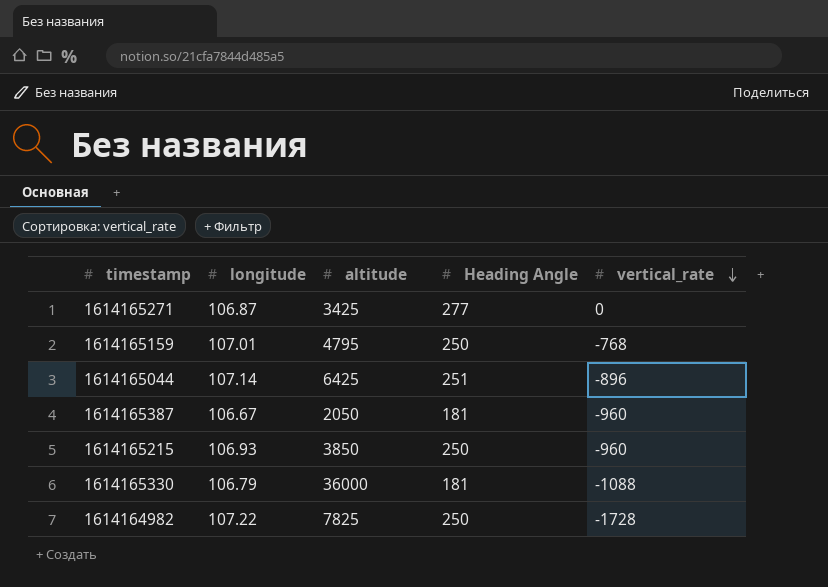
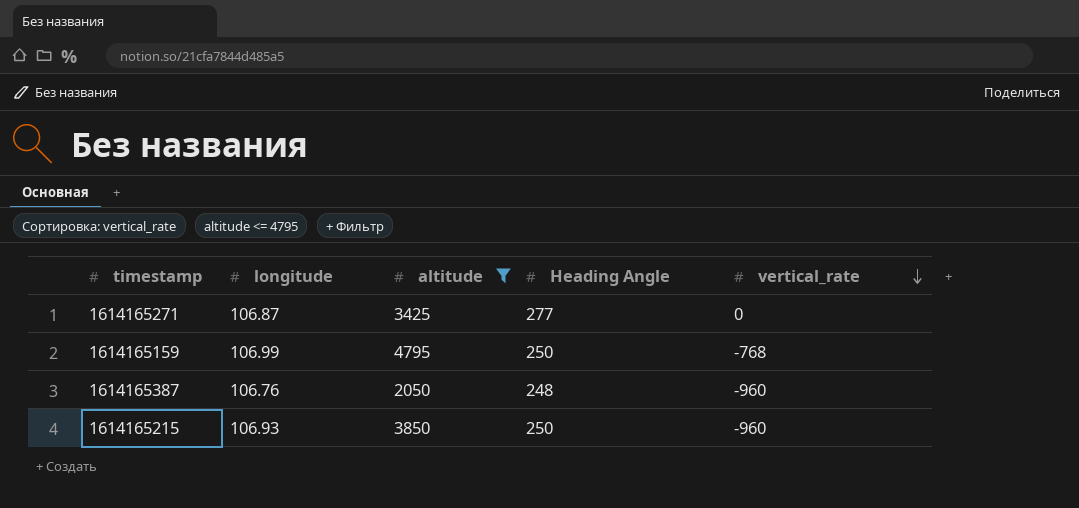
filter: none -> altitude <= 4795
1614165159 | longitude: 107.01 -> 106.99
1614165387 | longitude: 106.67 -> 106.76
1614165387 | Heading Angle: 181 -> 248

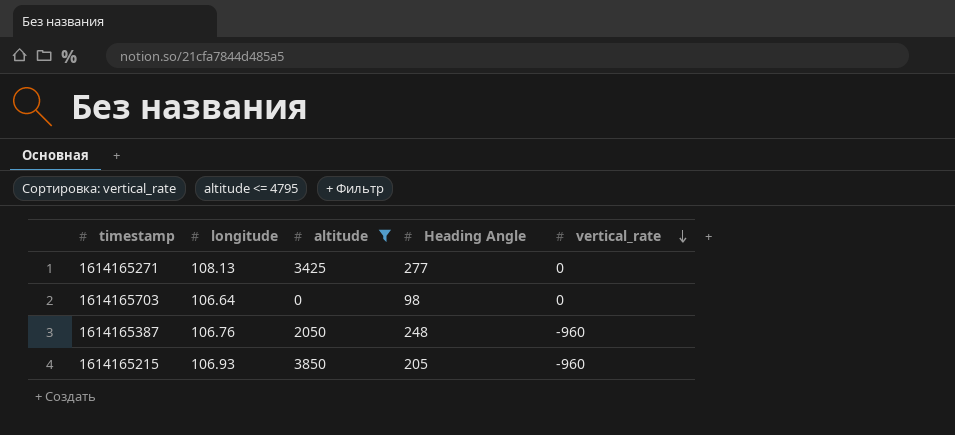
row 1614165159: 106.99 | 4795 | 250 | -768 -> none
1614165271 | longitude: 106.87 -> 108.13
row 1614165703: none -> 106.64 | 0 | 98 | 0
1614165215 | Heading Angle: 250 -> 205

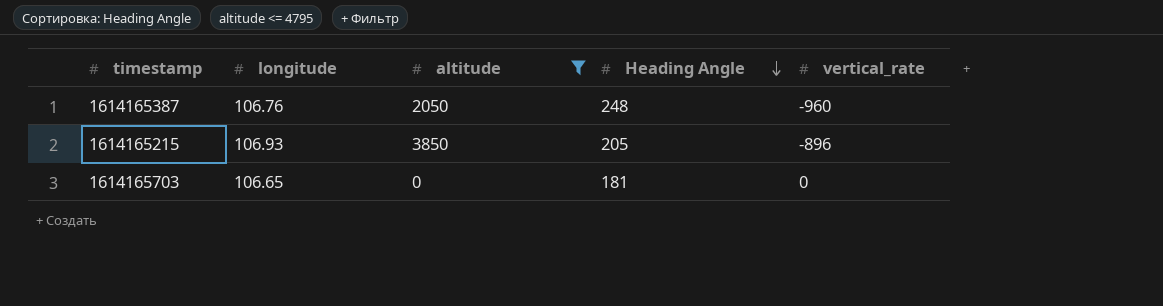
row order: vertical_rate descending -> Heading Angle descending
row 1614165271: 108.13 | 3425 | 277 | 0 -> none
1614165215 | vertical_rate: -960 -> -896
1614165703 | longitude: 106.64 -> 106.65
1614165703 | Heading Angle: 98 -> 181

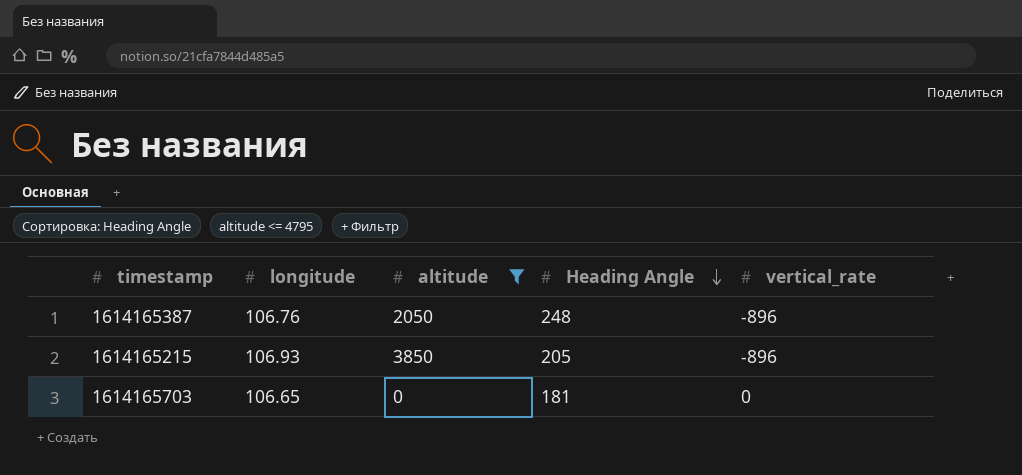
1614165387 | vertical_rate: -960 -> -896

